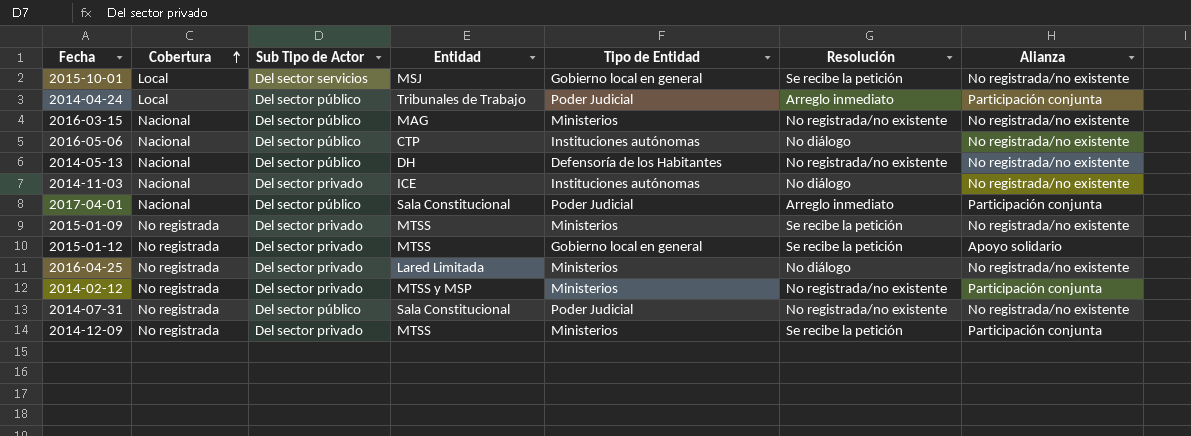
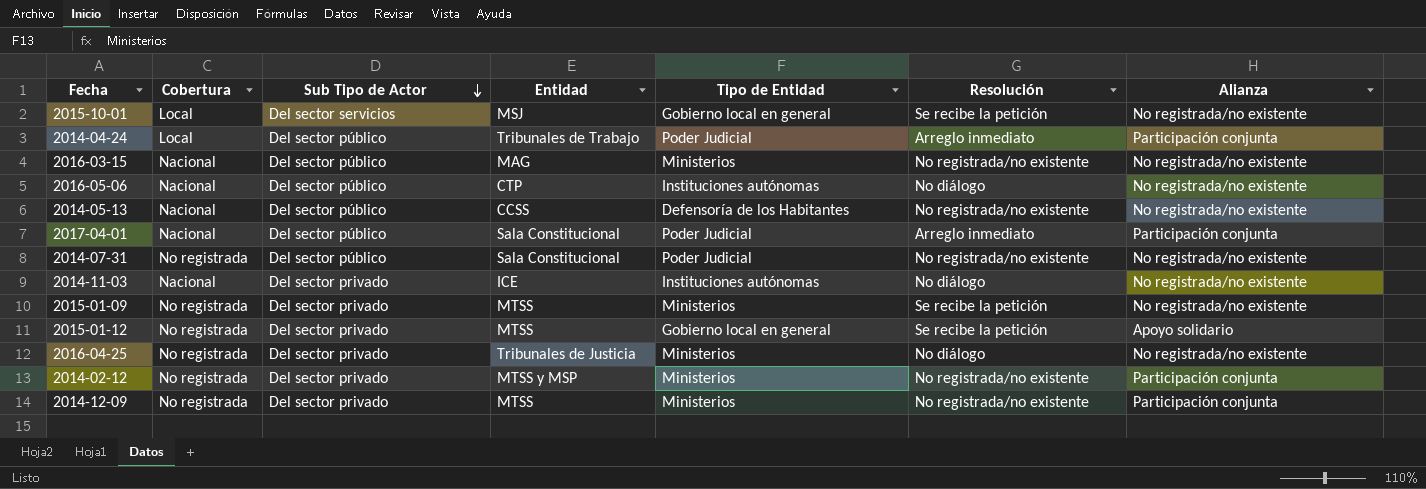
row order: Cobertura ascending -> Sub Tipo de Actor descending
2014-05-13 | Entidad: DH -> CCSS
2016-04-25 | Entidad: Lared Limitada -> Tribunales de Justicia
2014-12-09 | Resolución: Se recibe la petición -> No registrada/no existente

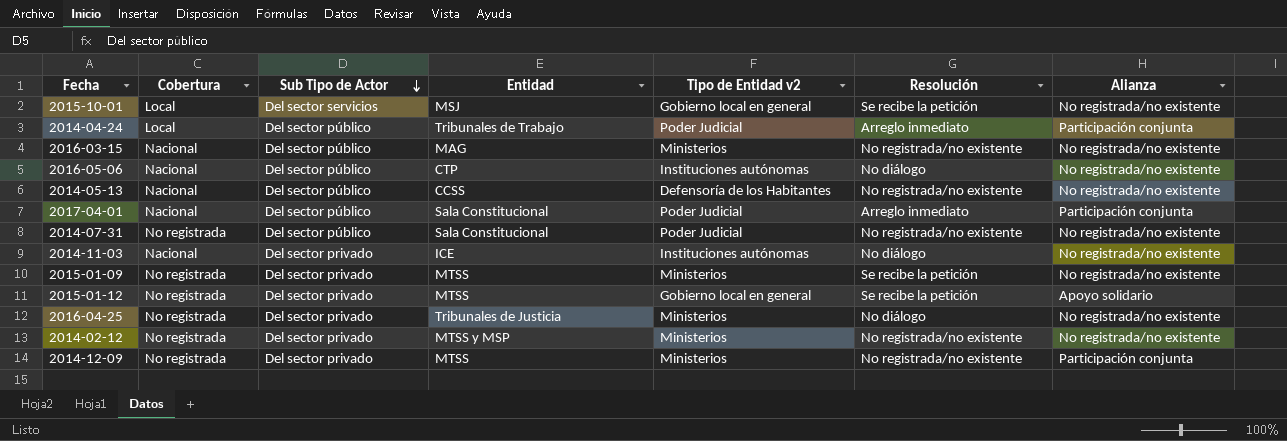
column name: Tipo de Entidad -> Tipo de Entidad v2
2014-02-12 | Alianza: Participación conjunta -> No registrada/no existente

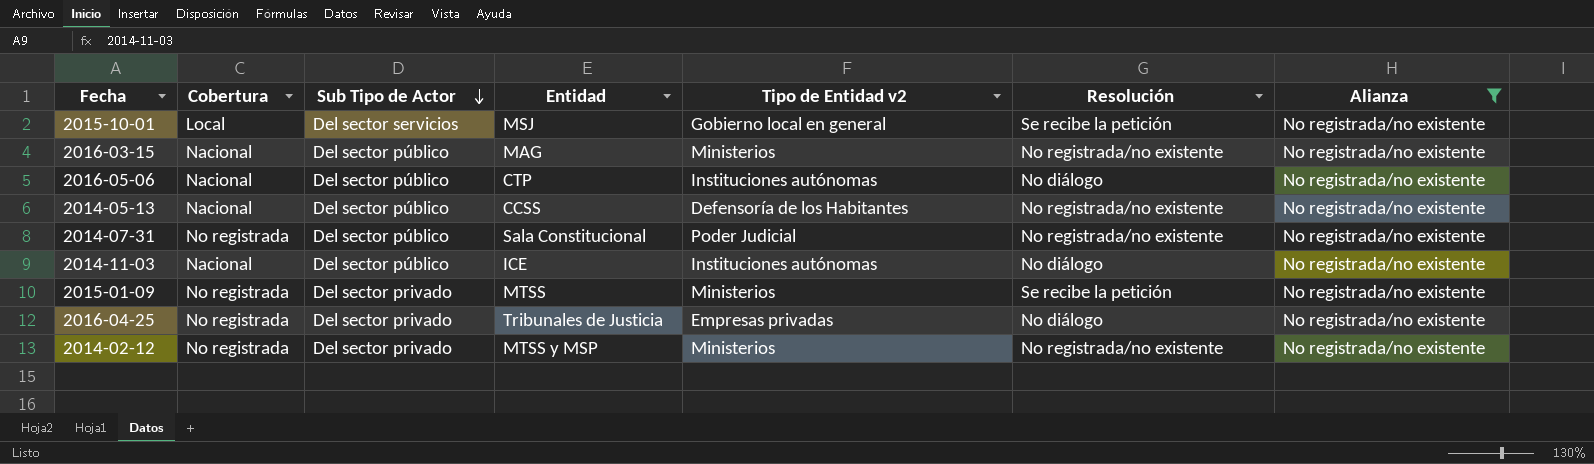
filter: none -> Alianza = No registrada/no existente
2014-11-03 | Sub Tipo de Actor: Del sector privado -> Del sector público
2016-04-25 | Tipo de Entidad v2: Ministerios -> Empresas privadas

